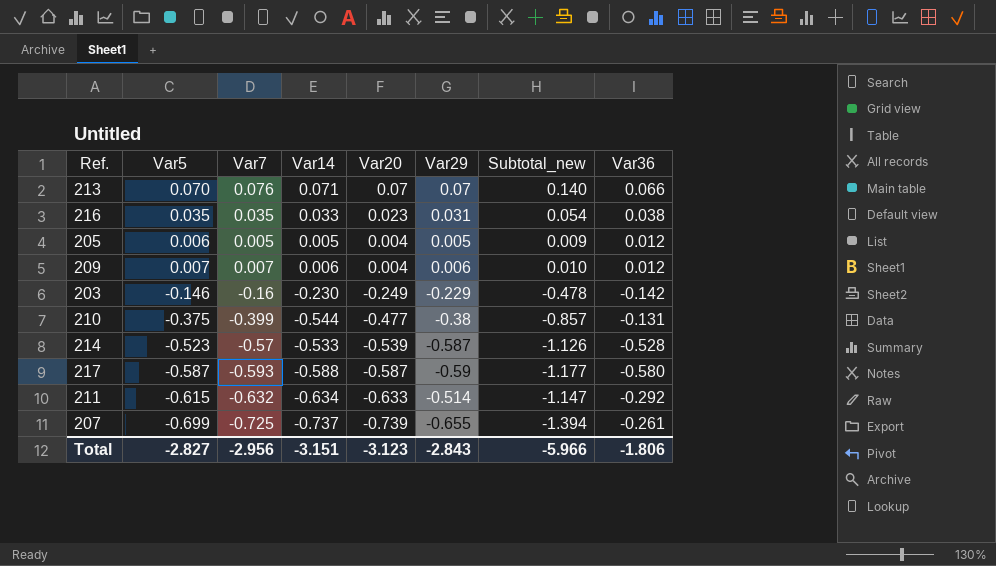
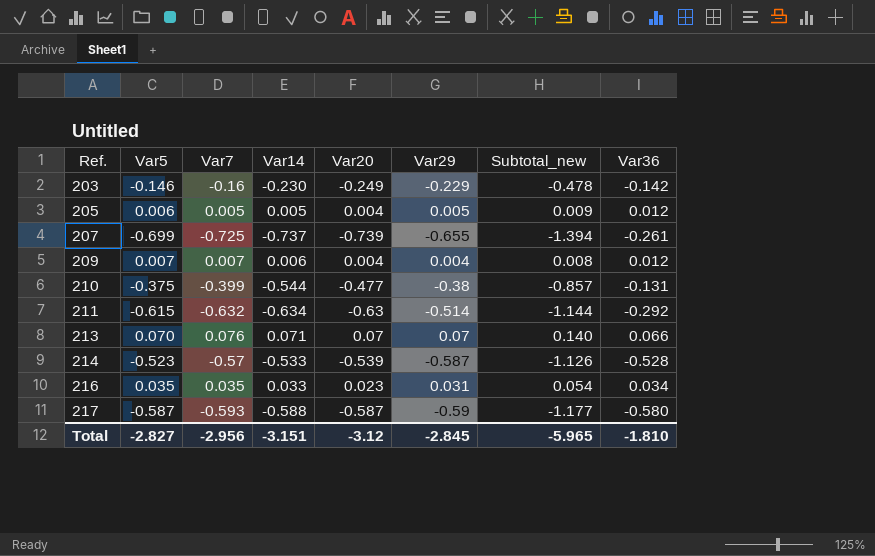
row order: Var20 descending -> Ref. ascending
209 | Var29: 0.006 -> 0.004
209 | Subtotal_new: 0.010 -> 0.008
211 | Var20: -0.633 -> -0.63
211 | Subtotal_new: -1.147 -> -1.144
216 | Var36: 0.038 -> 0.034
Total | Var20: -3.123 -> -3.12
Total | Var29: -2.843 -> -2.845
Total | Subtotal_new: -5.966 -> -5.965
Total | Var36: -1.806 -> -1.810

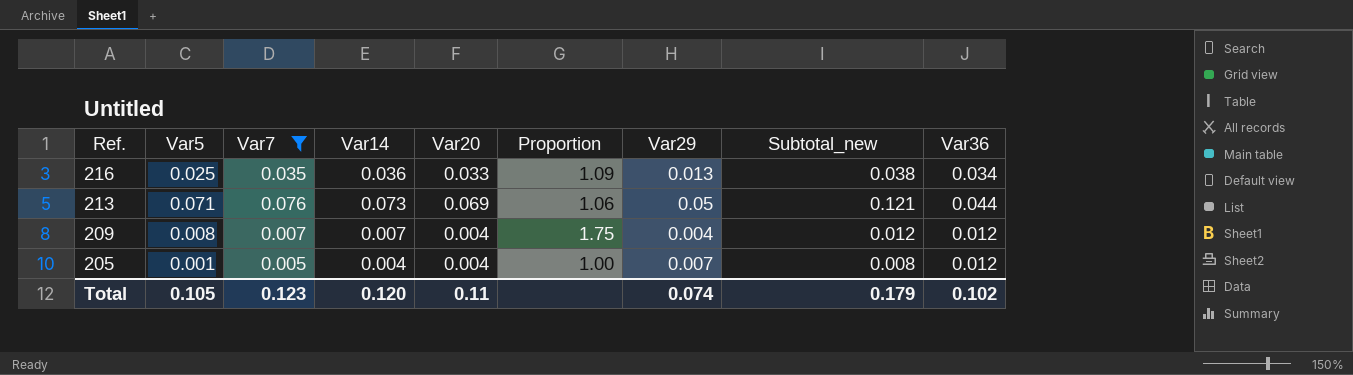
filter: none -> Var7 >= 0.005
row order: Ref. ascending -> Ref. descending
column Proportion | formula: none -> [Var14] / [Var20]
column Subtotal_new | formula: [Var20] + [Var29] -> [Var5] + [Var29]
216 | Var5: 0.035 -> 0.025
216 | Var14: 0.033 -> 0.036
216 | Var20: 0.023 -> 0.033
216 | Var29: 0.031 -> 0.013
213 | Var5: 0.070 -> 0.071
213 | Var14: 0.071 -> 0.073
213 | Var20: 0.07 -> 0.069
213 | Var29: 0.07 -> 0.05
213 | Var36: 0.066 -> 0.044
209 | Var5: 0.007 -> 0.008
209 | Var14: 0.006 -> 0.007
205 | Var5: 0.006 -> 0.001
205 | Var14: 0.005 -> 0.004
205 | Var29: 0.005 -> 0.007
Total | Var5: -2.827 -> 0.105
Total | Var7: -2.956 -> 0.123
Total | Var14: -3.151 -> 0.120
Total | Var20: -3.12 -> 0.11
Total | Var29: -2.845 -> 0.074
Total | Subtotal_new: -5.965 -> 0.179
Total | Var36: -1.810 -> 0.102

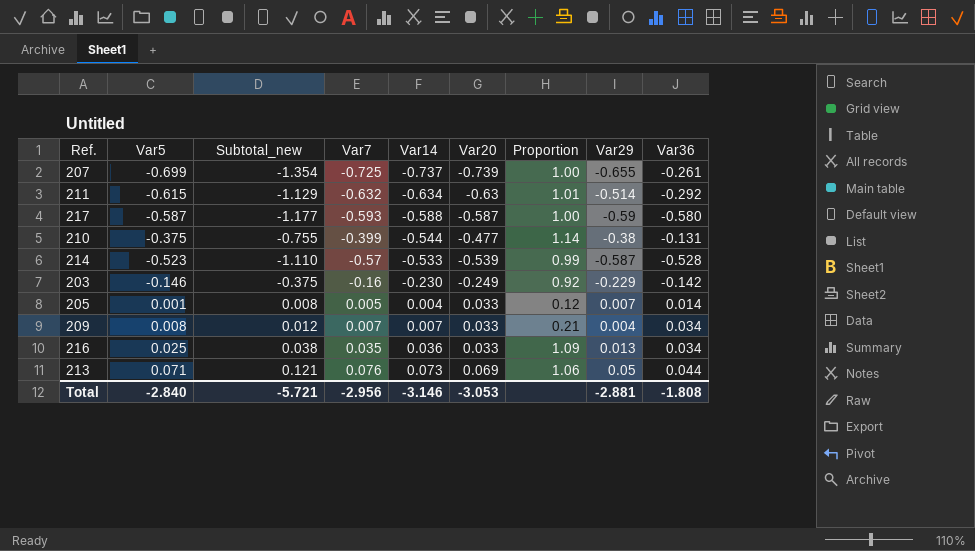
filter: Var7 >= 0.005 -> none
row order: Ref. descending -> Var14 ascending
column Subtotal_new | position: 8 -> 3
205 | Var20: 0.004 -> 0.033
205 | Proportion: 1.00 -> 0.12
205 | Var36: 0.012 -> 0.014
209 | Var20: 0.004 -> 0.033
209 | Proportion: 1.75 -> 0.21
209 | Var36: 0.012 -> 0.034
Total | Var5: 0.105 -> -2.840
Total | Subtotal_new: 0.179 -> -5.721
Total | Var7: 0.123 -> -2.956
Total | Var14: 0.120 -> -3.146
Total | Var20: 0.11 -> -3.053
Total | Var29: 0.074 -> -2.881
Total | Var36: 0.102 -> -1.808

